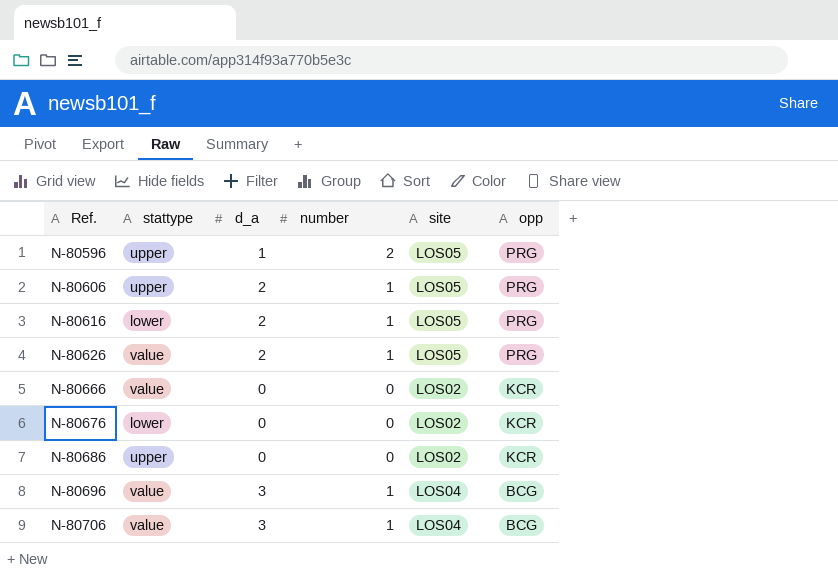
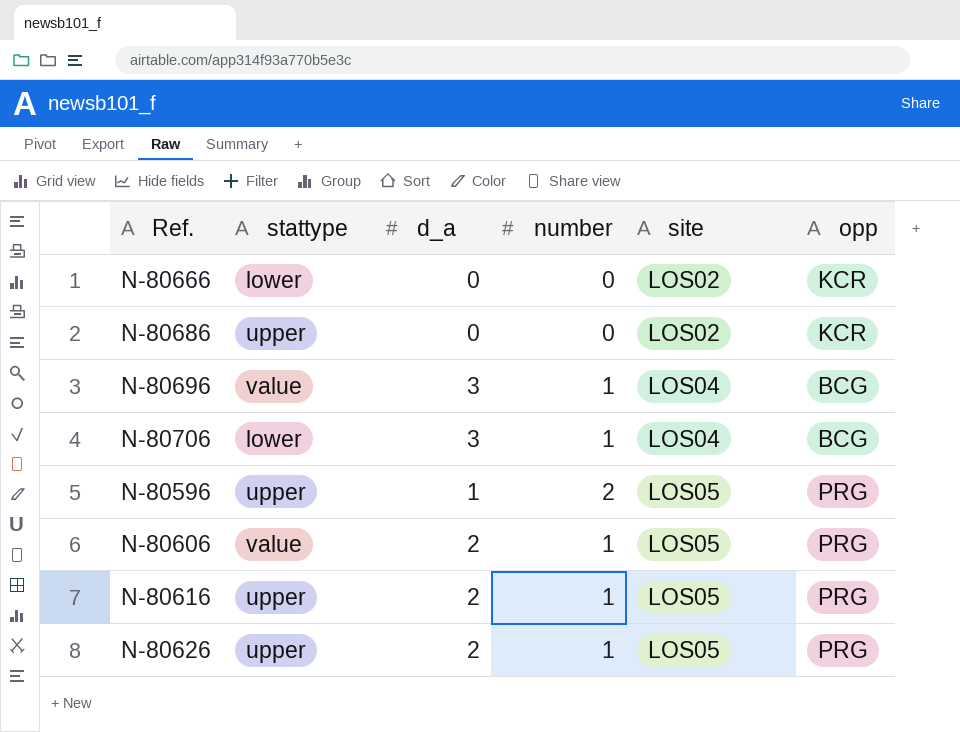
row order: Ref. ascending -> site ascending
row N-80676: lower | 0 | 0 | LOS02 | KCR -> none
N-80666 | stattype: value -> lower
N-80706 | stattype: value -> lower
N-80606 | stattype: upper -> value
N-80616 | stattype: lower -> upper
N-80626 | stattype: value -> upper

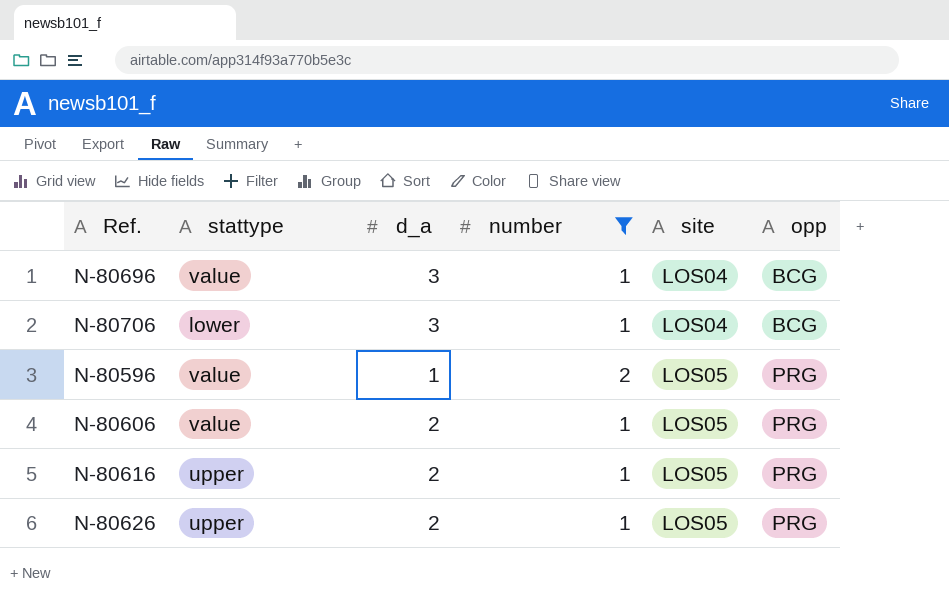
filter: none -> number != 0
N-80596 | stattype: upper -> value

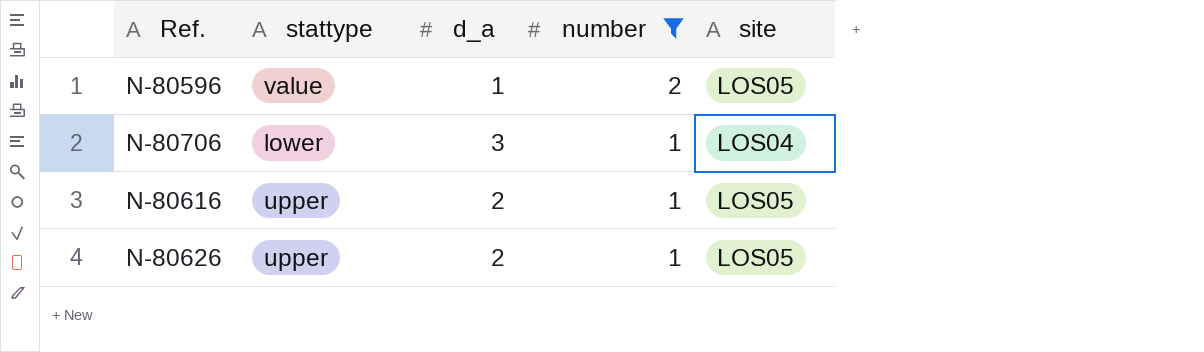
row order: site ascending -> number descending
column opp | position: 6 -> none
row N-80696: value | 3 | 1 | LOS04 | BCG -> none
row N-80606: value | 2 | 1 | LOS05 | PRG -> none

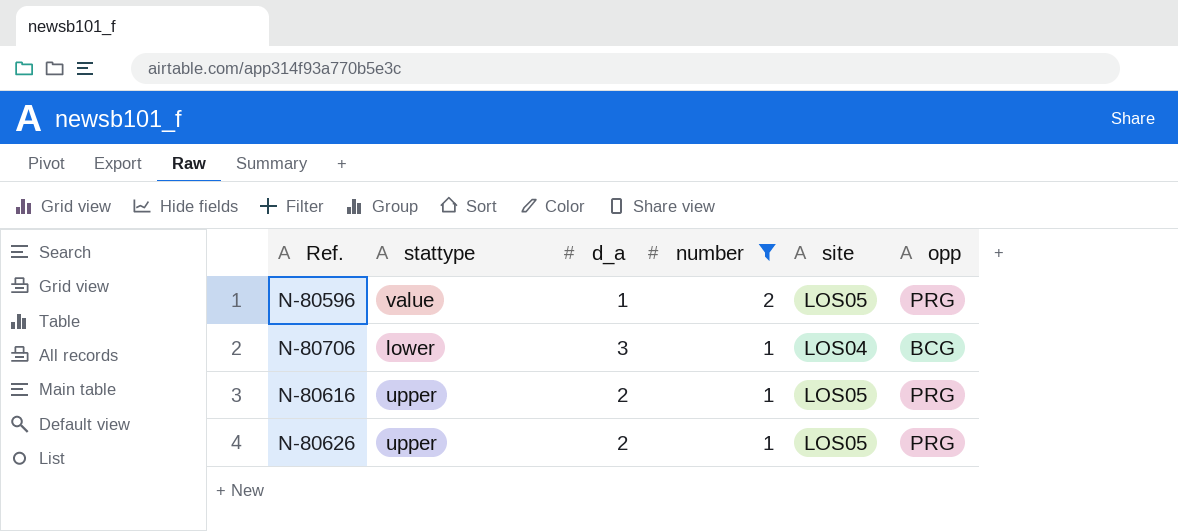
column opp | position: none -> 6

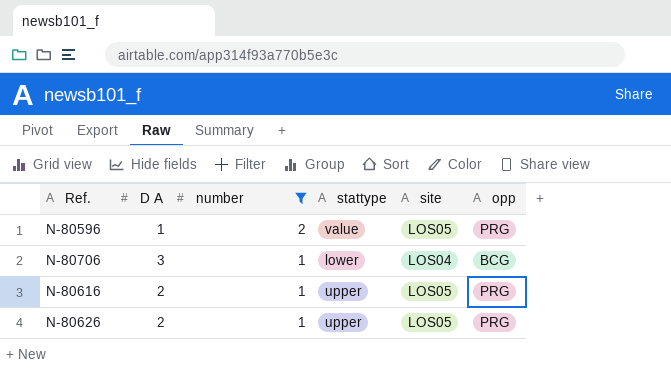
column name: d_a -> D A
column stattype | position: 2 -> 4

